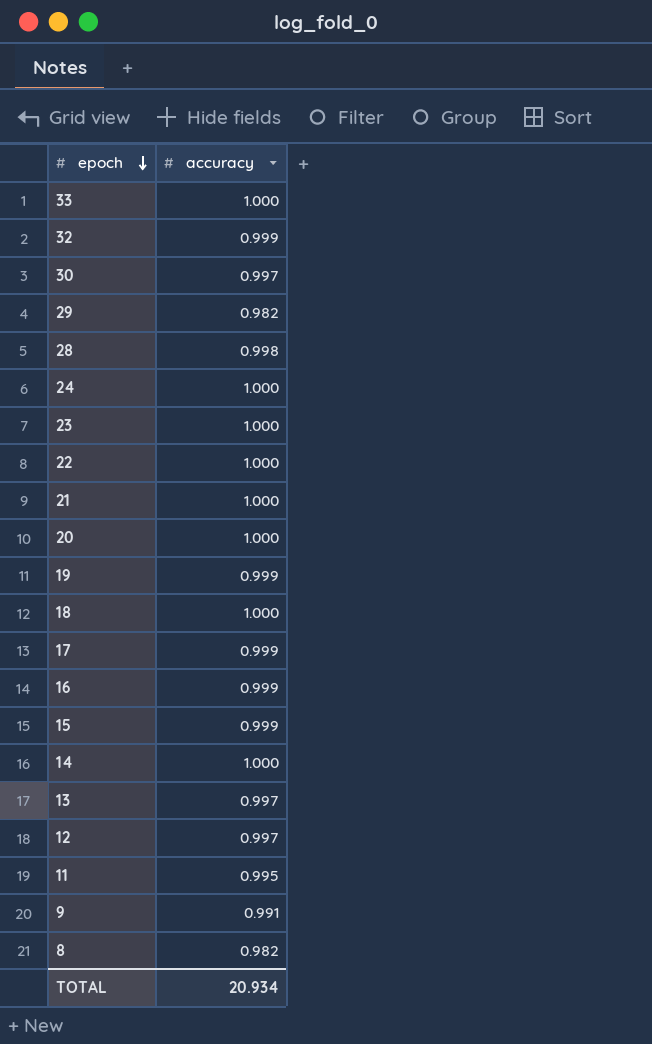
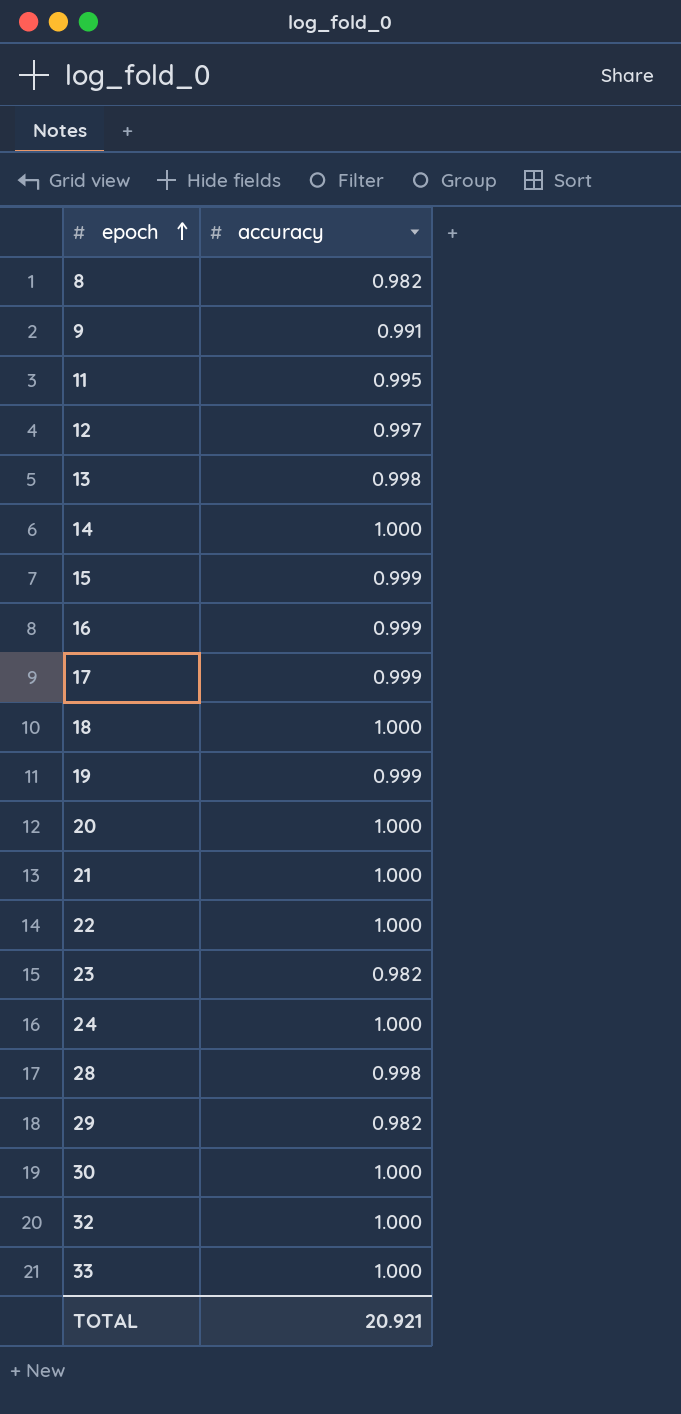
row order: epoch descending -> epoch ascending
13 | accuracy: 0.997 -> 0.998
23 | accuracy: 1.000 -> 0.982
30 | accuracy: 0.997 -> 1.000
32 | accuracy: 0.999 -> 1.000
TOTAL | accuracy: 20.934 -> 20.921

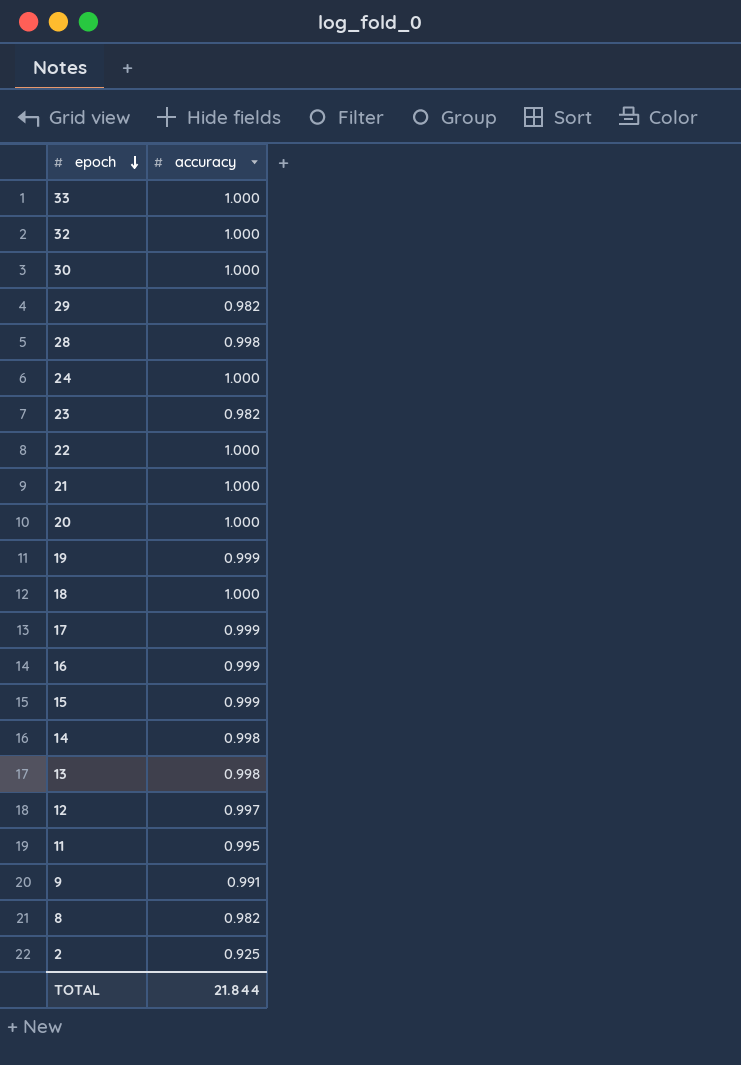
row order: epoch ascending -> epoch descending
14 | accuracy: 1.000 -> 0.998
row 2: none -> 0.925
TOTAL | accuracy: 20.921 -> 21.844

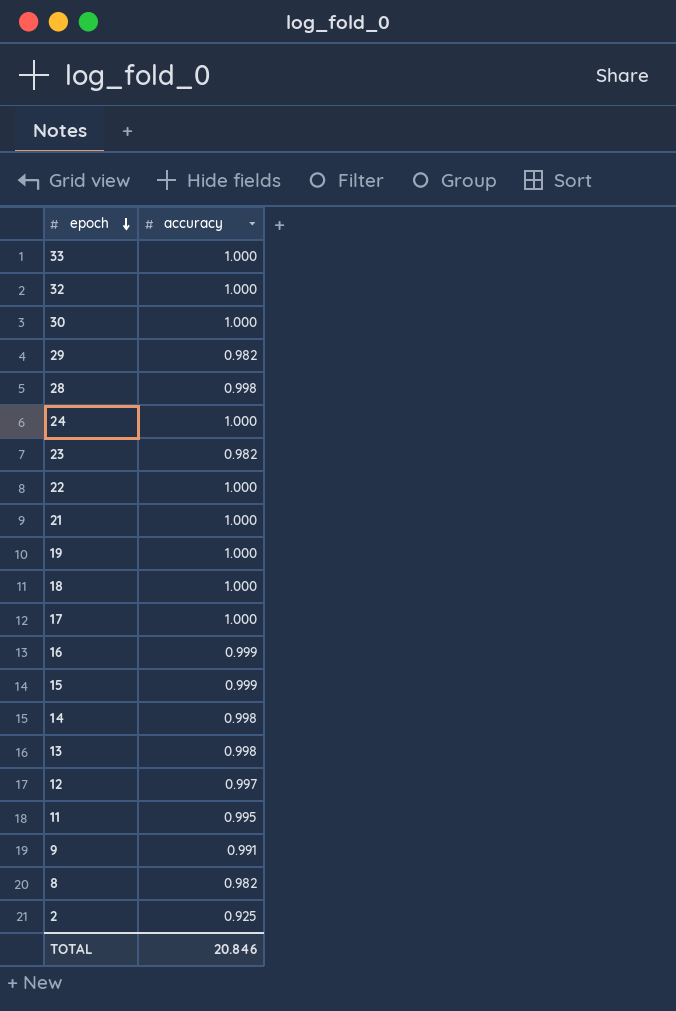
row 20: 1.000 -> none
19 | accuracy: 0.999 -> 1.000
17 | accuracy: 0.999 -> 1.000
TOTAL | accuracy: 21.844 -> 20.846

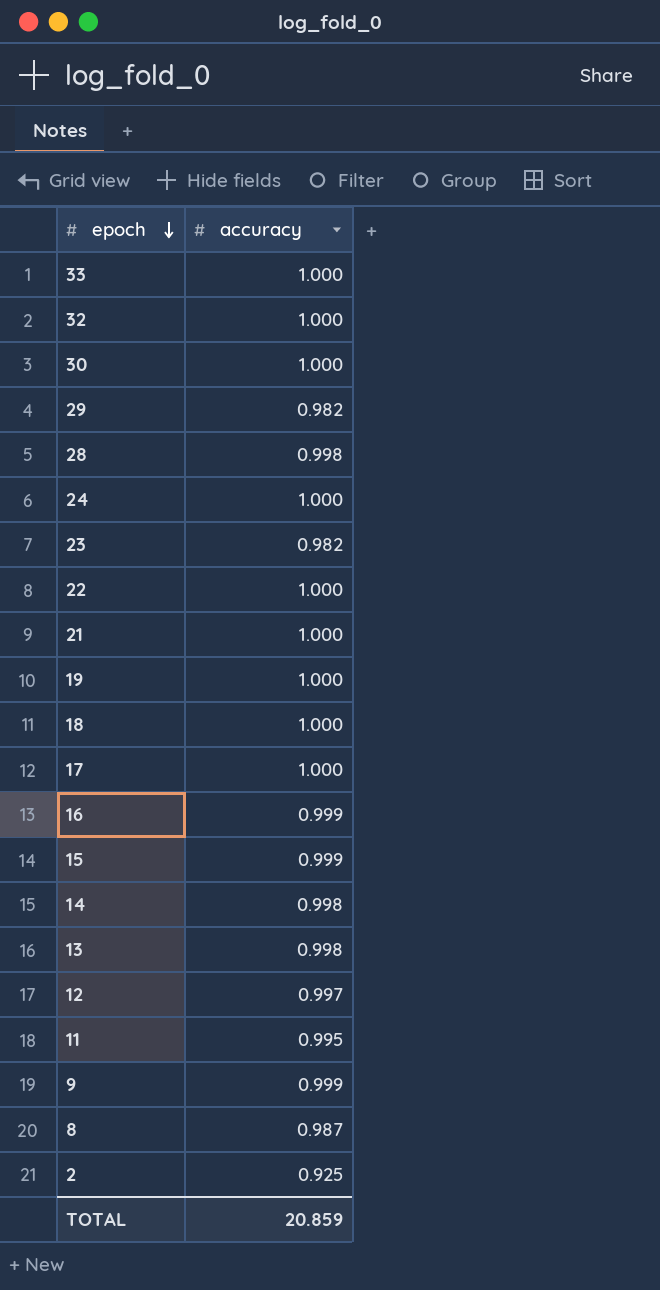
9 | accuracy: 0.991 -> 0.999
8 | accuracy: 0.982 -> 0.987
TOTAL | accuracy: 20.846 -> 20.859

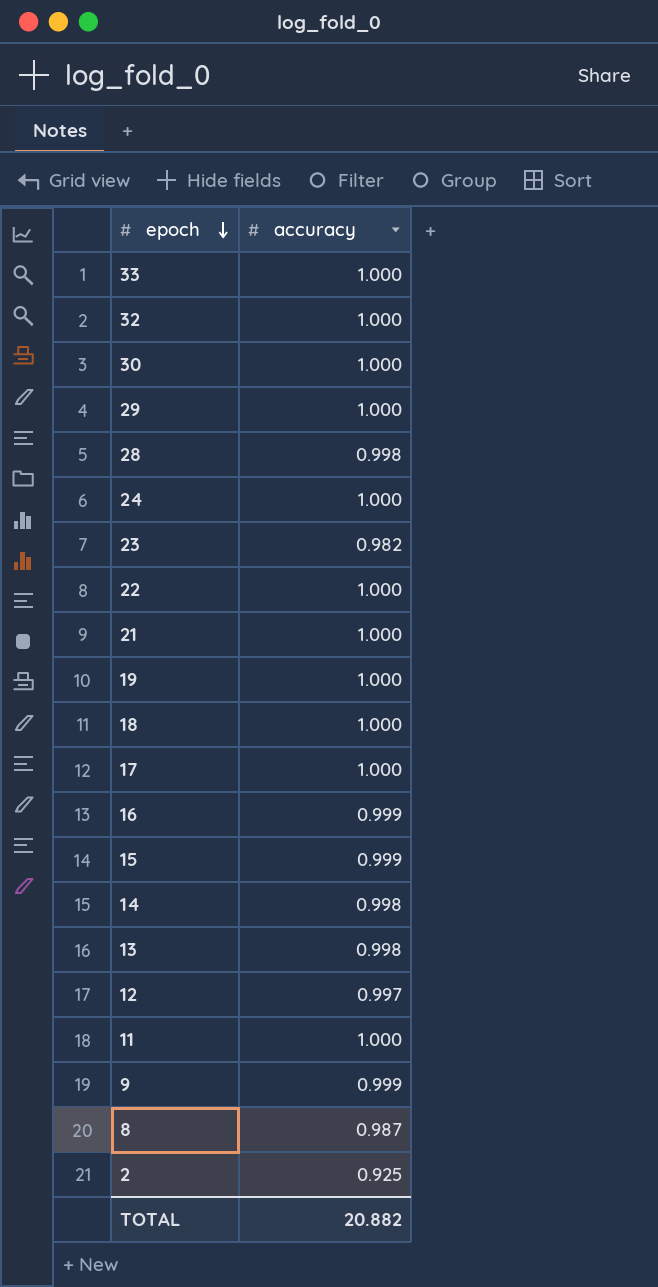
29 | accuracy: 0.982 -> 1.000
11 | accuracy: 0.995 -> 1.000
TOTAL | accuracy: 20.859 -> 20.882

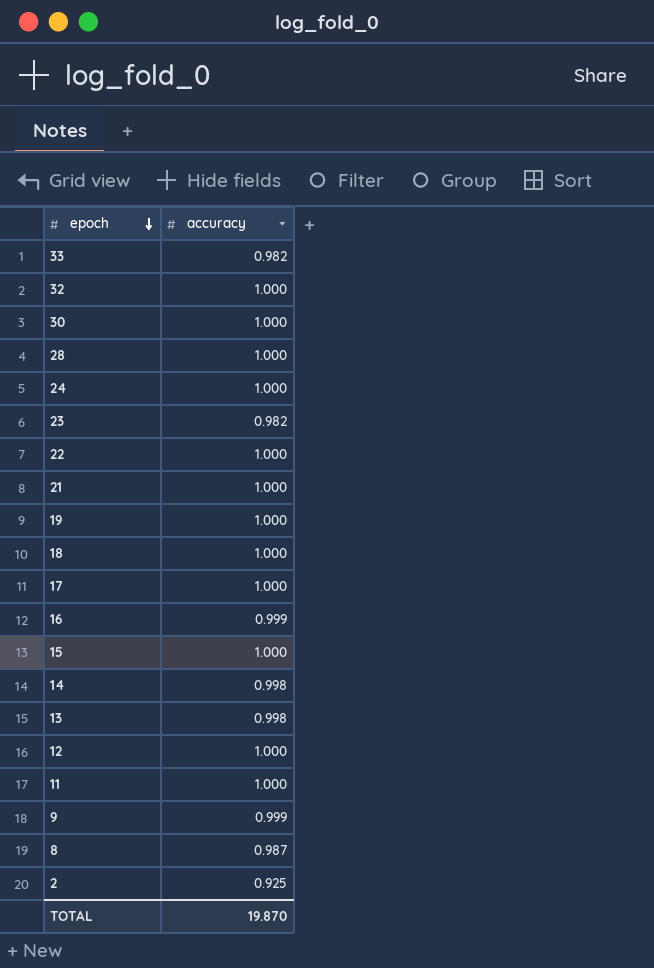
row 29: 1.000 -> none
33 | accuracy: 1.000 -> 0.982
28 | accuracy: 0.998 -> 1.000
15 | accuracy: 0.999 -> 1.000
12 | accuracy: 0.997 -> 1.000
TOTAL | accuracy: 20.882 -> 19.870

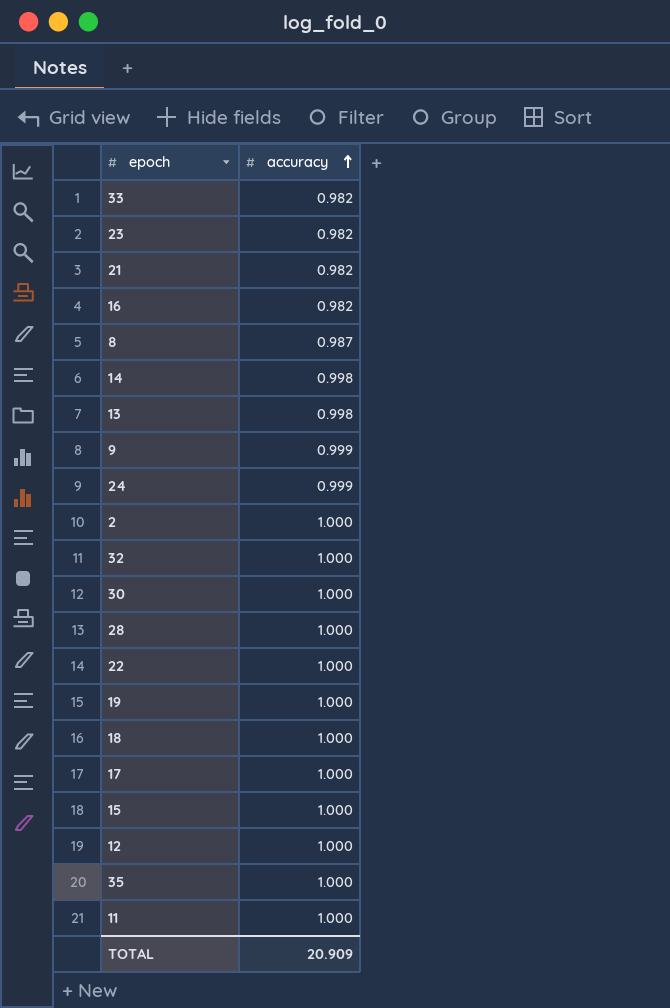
row order: epoch descending -> accuracy ascending
21 | accuracy: 1.000 -> 0.982
16 | accuracy: 0.999 -> 0.982
24 | accuracy: 1.000 -> 0.999
2 | accuracy: 0.925 -> 1.000
row 35: none -> 1.000
TOTAL | accuracy: 19.870 -> 20.909

